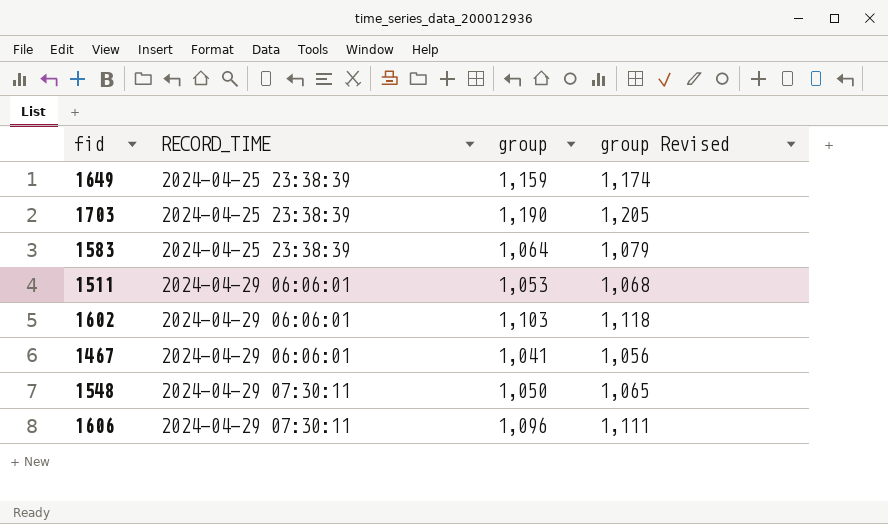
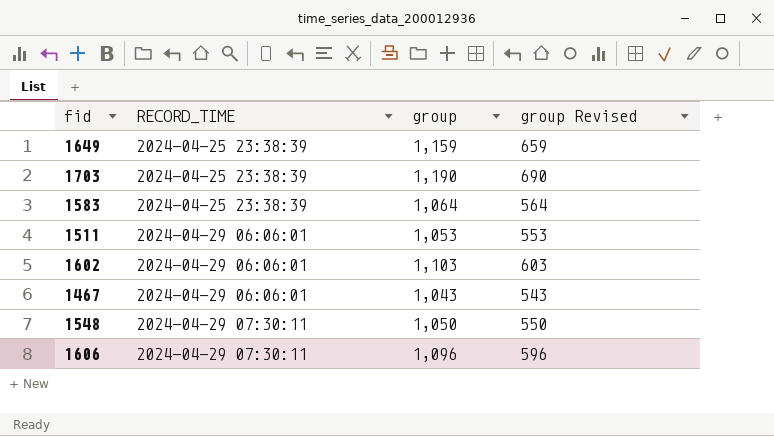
column group Revised | formula: [group] + 15 -> [group] - 500
1467 | group: 1,041 -> 1,043

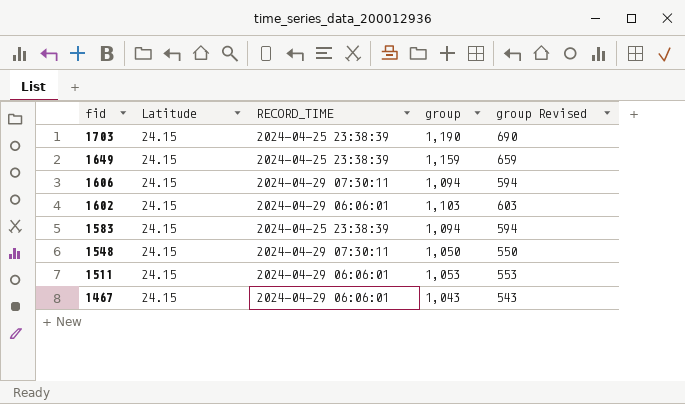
row order: RECORD_TIME ascending -> fid descending
column Latitude | position: none -> 2
1606 | group: 1,096 -> 1,094
1606 | group Revised: 596 -> 594
1583 | group: 1,064 -> 1,094
1583 | group Revised: 564 -> 594

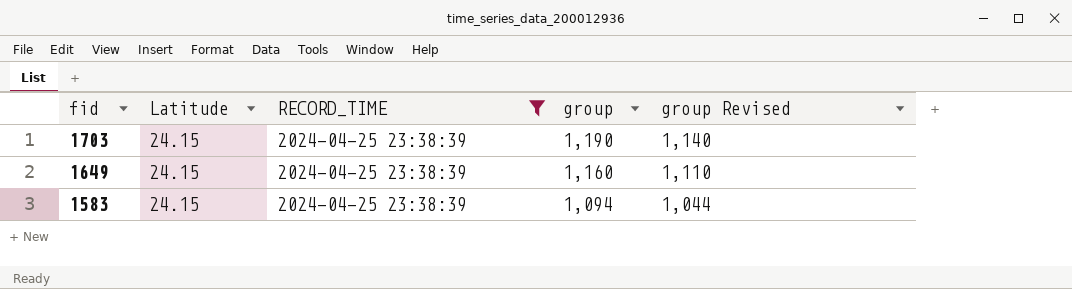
filter: none -> RECORD_TIME = 2024-04-25 23:38:39
column group Revised | formula: [group] - 500 -> [group] - 50
1649 | group: 1,159 -> 1,160

